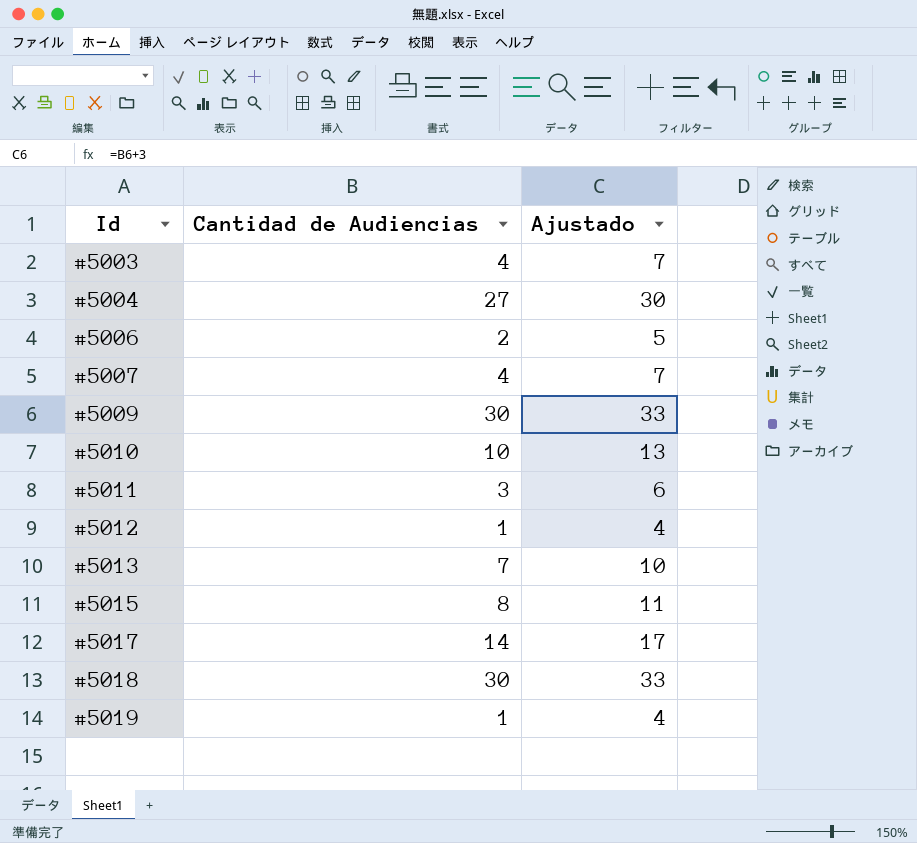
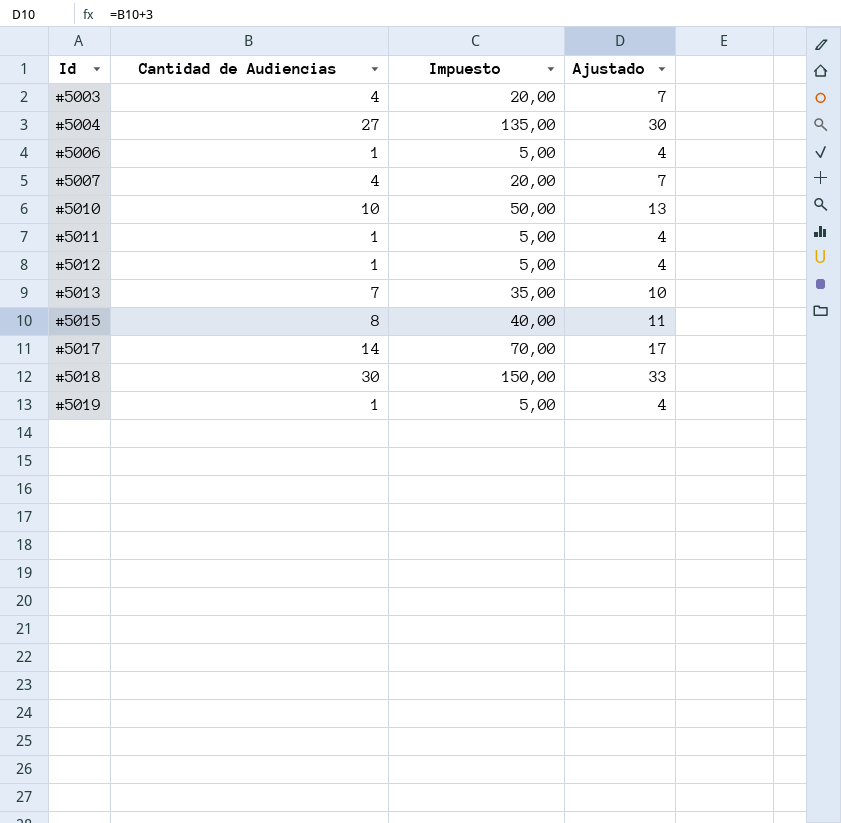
column Impuesto | formula: none -> [Cantidad de Audiencias] * 5
row #5009: 30 | 33 -> none
#5006 | Cantidad de Audiencias: 2 -> 1
#5006 | Ajustado: 5 -> 4
#5011 | Cantidad de Audiencias: 3 -> 1
#5011 | Ajustado: 6 -> 4

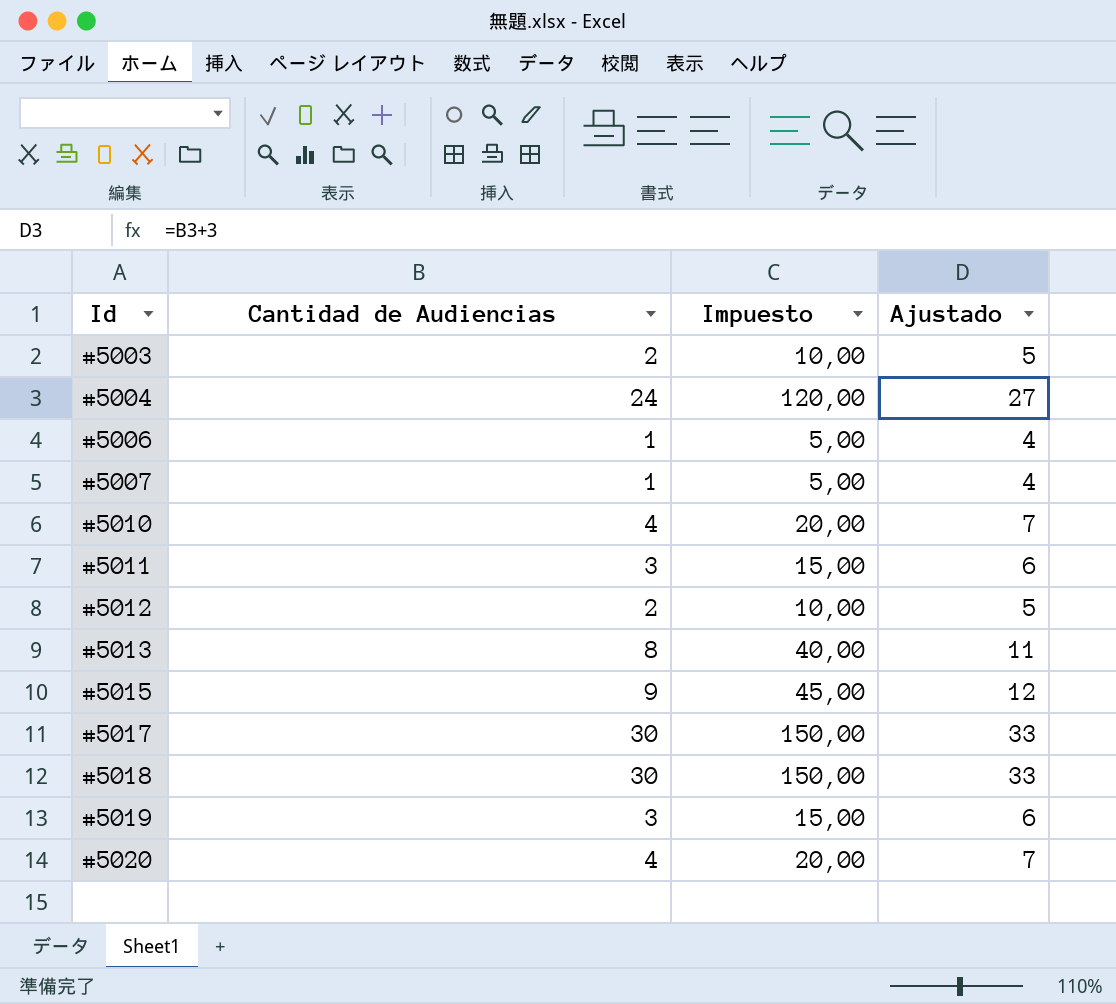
#5003 | Cantidad de Audiencias: 4 -> 2
#5003 | Impuesto: 20,00 -> 10,00
#5003 | Ajustado: 7 -> 5
#5004 | Cantidad de Audiencias: 27 -> 24
#5004 | Impuesto: 135,00 -> 120,00
#5004 | Ajustado: 30 -> 27
#5007 | Cantidad de Audiencias: 4 -> 1
#5007 | Impuesto: 20,00 -> 5,00
#5007 | Ajustado: 7 -> 4
#5010 | Cantidad de Audiencias: 10 -> 4
#5010 | Impuesto: 50,00 -> 20,00
#5010 | Ajustado: 13 -> 7
#5011 | Cantidad de Audiencias: 1 -> 3
#5011 | Impuesto: 5,00 -> 15,00
#5011 | Ajustado: 4 -> 6
#5012 | Cantidad de Audiencias: 1 -> 2
#5012 | Impuesto: 5,00 -> 10,00
#5012 | Ajustado: 4 -> 5
#5013 | Cantidad de Audiencias: 7 -> 8
#5013 | Impuesto: 35,00 -> 40,00
#5013 | Ajustado: 10 -> 11
#5015 | Cantidad de Audiencias: 8 -> 9
#5015 | Impuesto: 40,00 -> 45,00
#5015 | Ajustado: 11 -> 12
#5017 | Cantidad de Audiencias: 14 -> 30
#5017 | Impuesto: 70,00 -> 150,00
#5017 | Ajustado: 17 -> 33
#5019 | Cantidad de Audiencias: 1 -> 3
#5019 | Impuesto: 5,00 -> 15,00
#5019 | Ajustado: 4 -> 6
row #5020: none -> 4 | 20,00 | 7

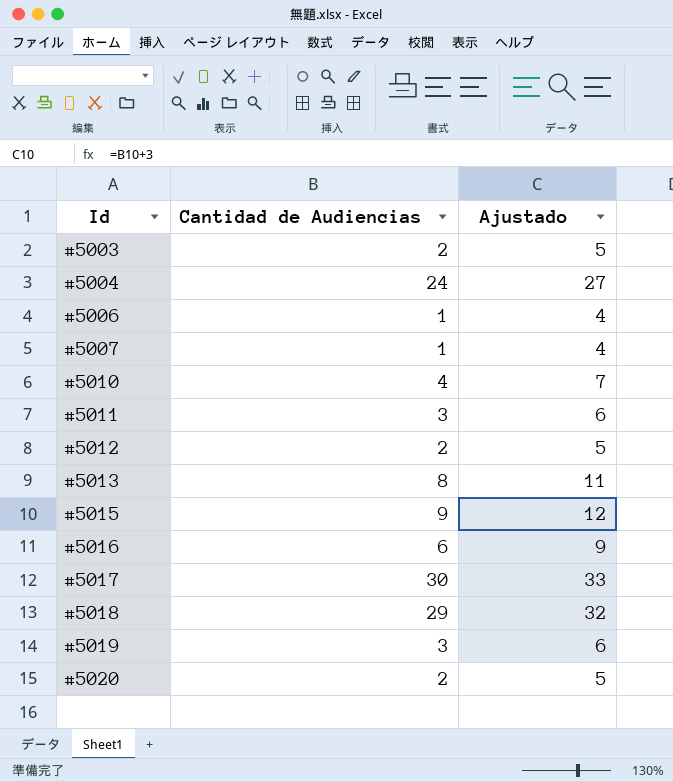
column Impuesto | formula: [Cantidad de Audiencias] * 5 -> none
row #5016: none -> 6 | 9
#5018 | Cantidad de Audiencias: 30 -> 29
#5018 | Ajustado: 33 -> 32
#5020 | Cantidad de Audiencias: 4 -> 2
#5020 | Ajustado: 7 -> 5

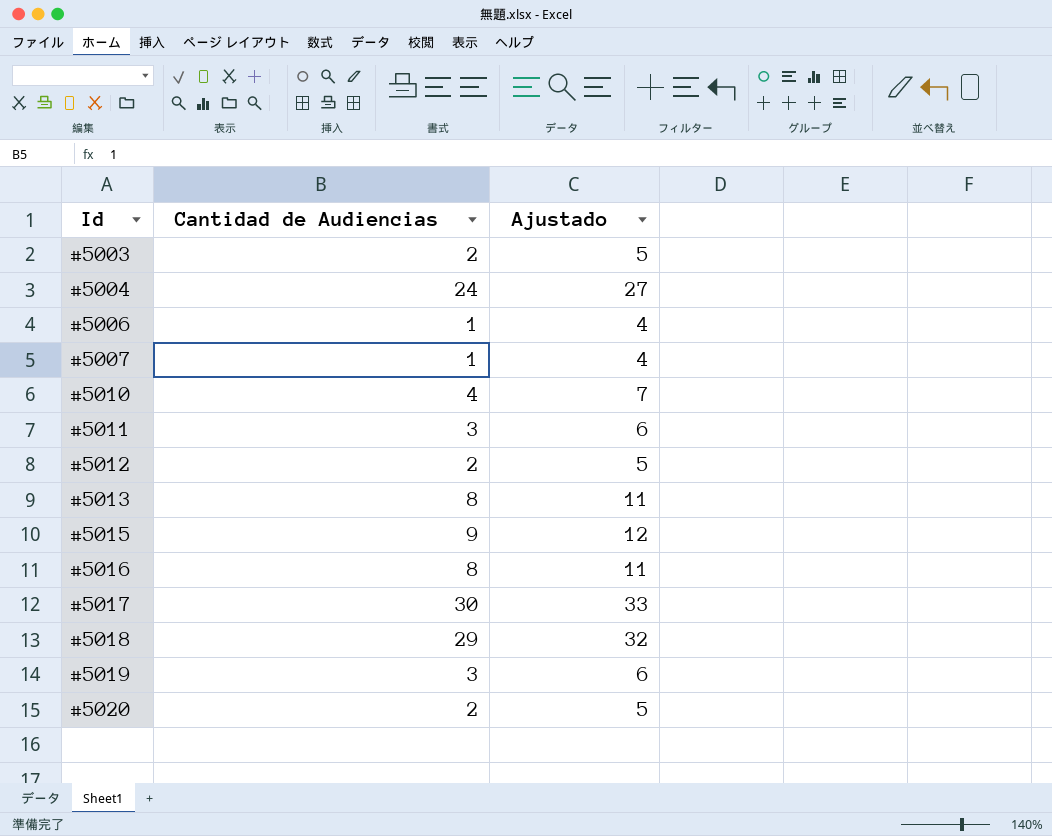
#5016 | Cantidad de Audiencias: 6 -> 8
#5016 | Ajustado: 9 -> 11

